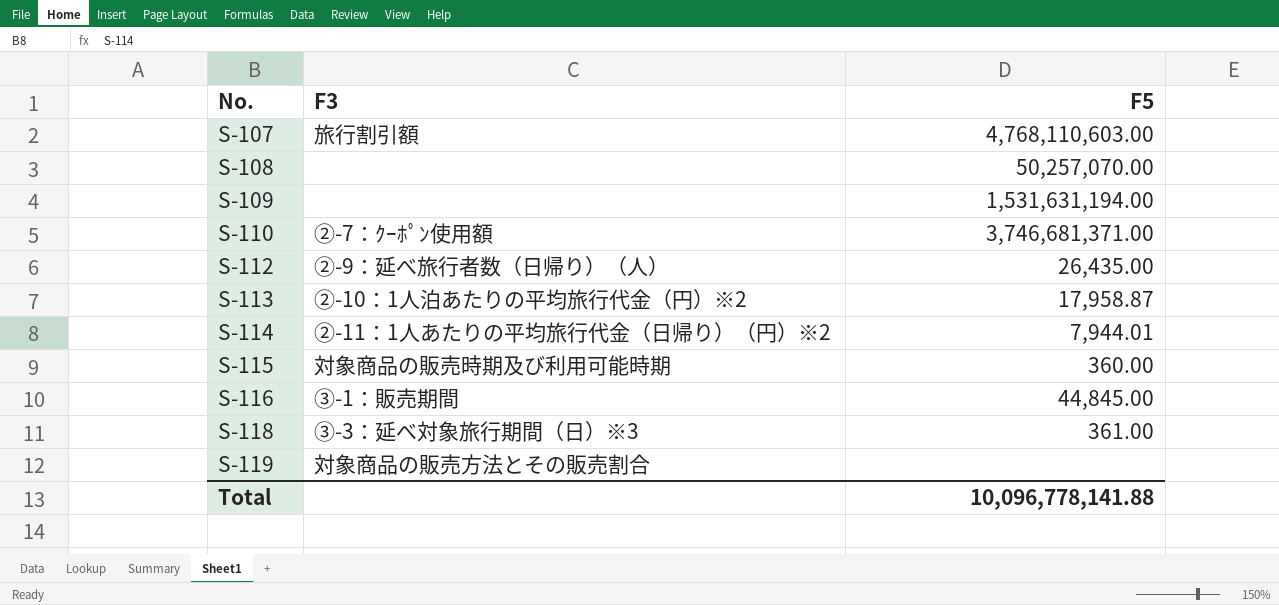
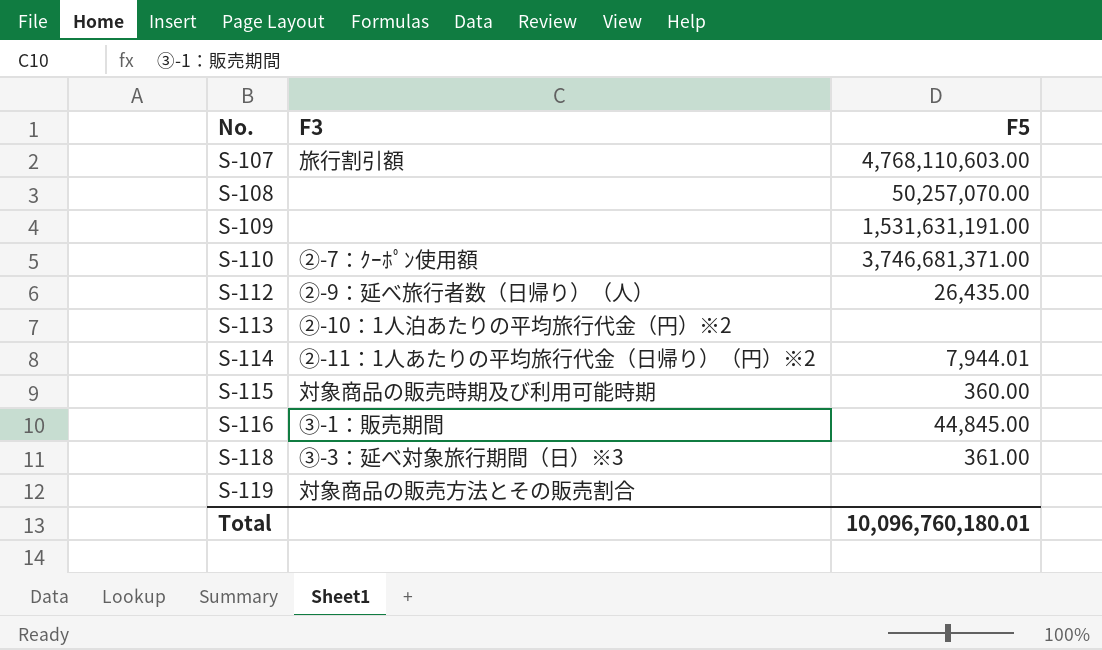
S-109 | F5: 1,531,631,194.00 -> 1,531,631,191.00
S-113 | F5: 17,958.87 -> none
Total | F5: 10,096,778,141.88 -> 10,096,760,180.01

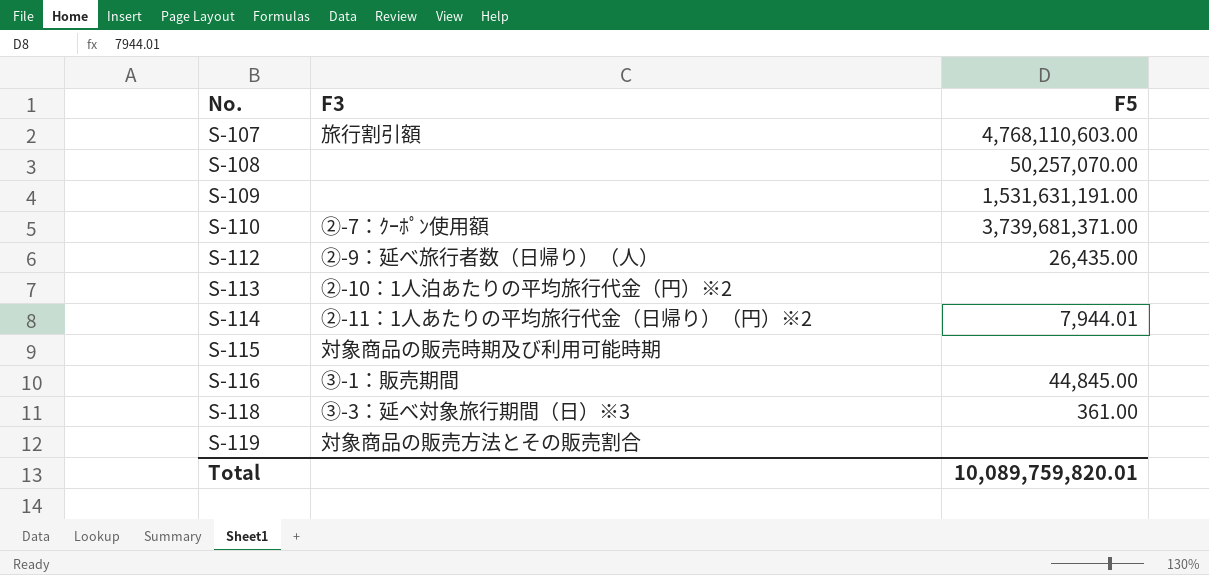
S-110 | F5: 3,746,681,371.00 -> 3,739,681,371.00
S-115 | F5: 360.00 -> none
Total | F5: 10,096,760,180.01 -> 10,089,759,820.01

